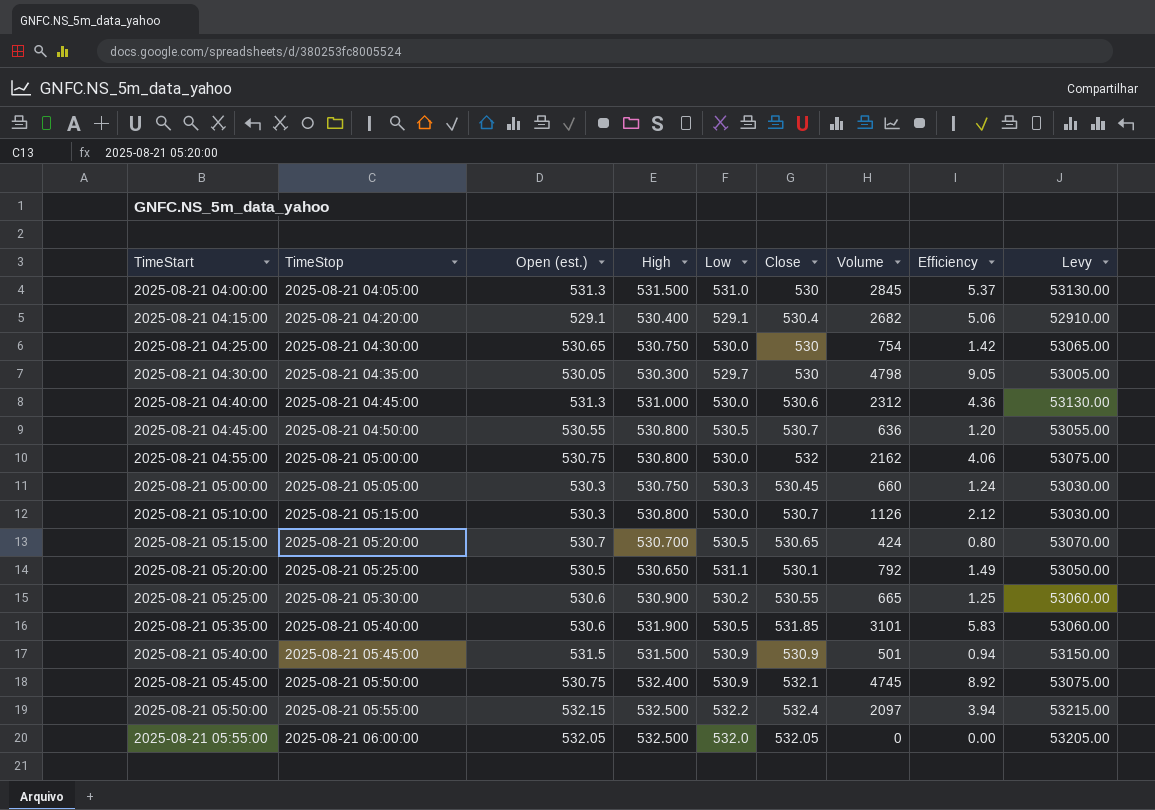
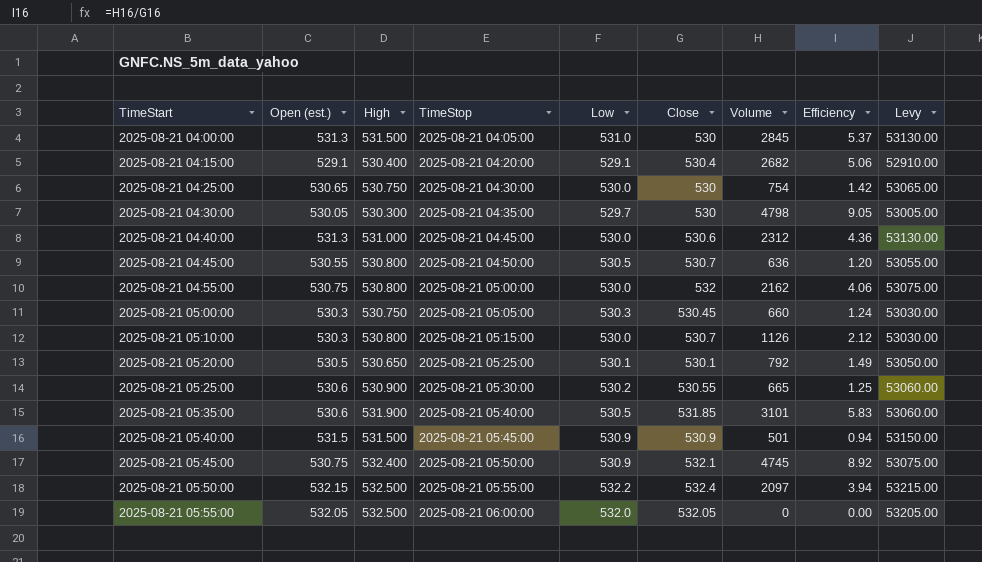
column TimeStop | position: 2 -> 4
row 2025-08-21 05:15:00: 2025-08-21 05:20:00 | 530.7 | 530.700 | 530.5 | 530.65 | 424 | 0.80 | 53070.00 -> none
2025-08-21 05:20:00 | Low: 531.1 -> 530.1

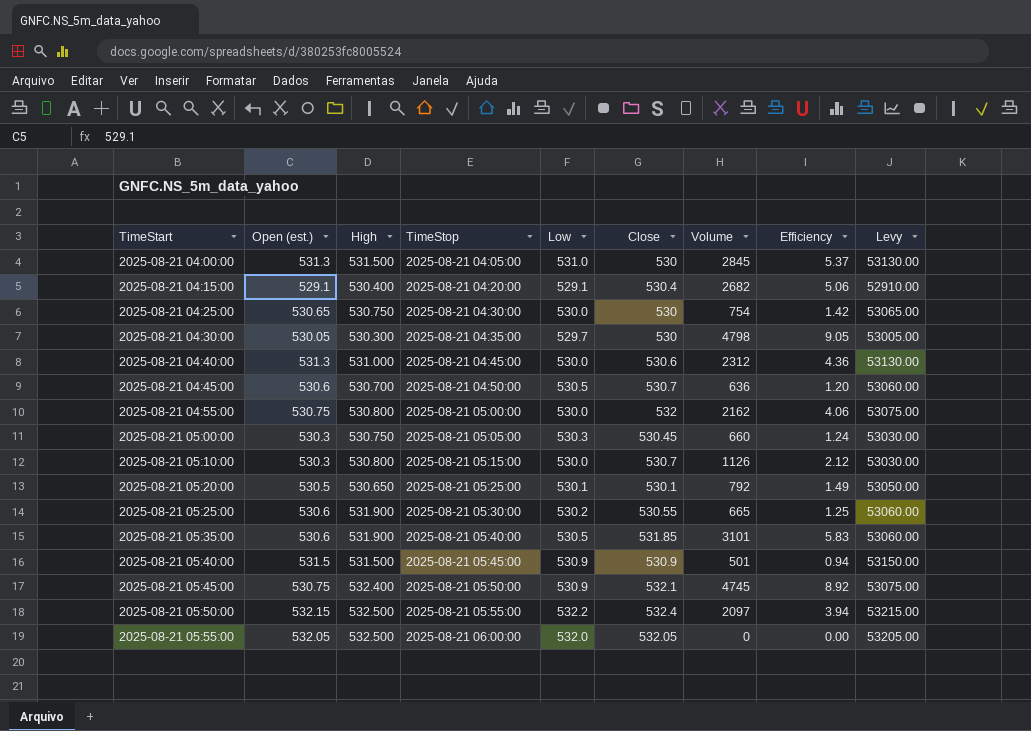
2025-08-21 04:45:00 | Open (est.): 530.55 -> 530.6
2025-08-21 04:45:00 | High: 530.800 -> 530.700
2025-08-21 04:45:00 | Levy: 53055.00 -> 53060.00
2025-08-21 05:25:00 | High: 530.900 -> 531.900

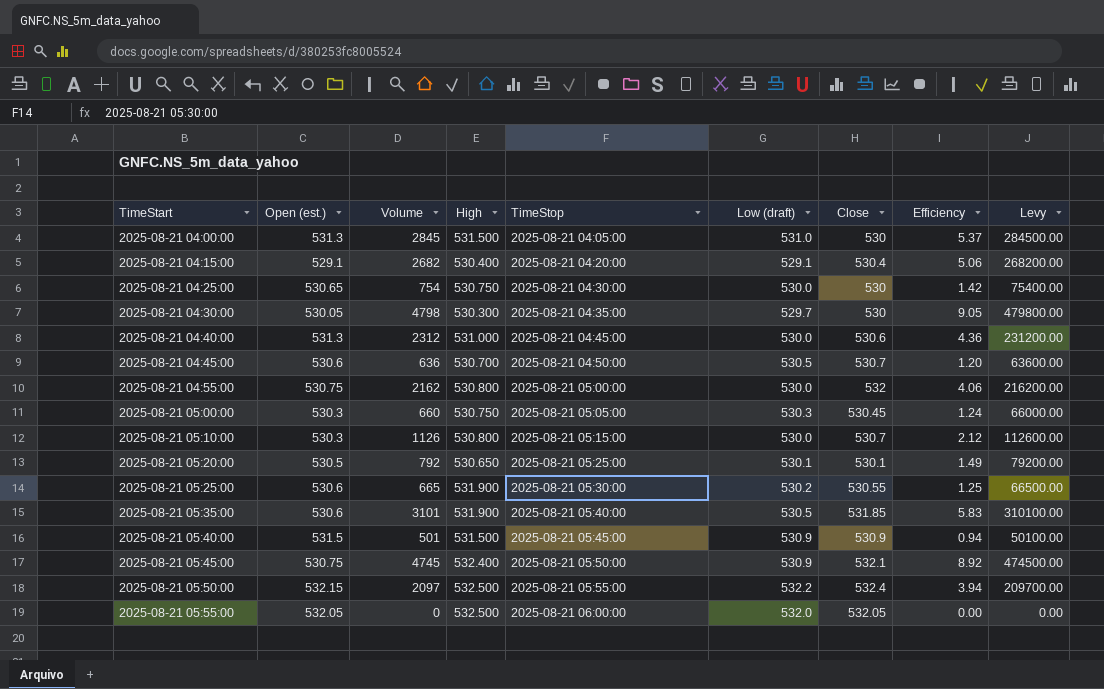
column Volume | position: 7 -> 3
column name: Low -> Low (draft)
column Levy | formula: [Open (est.)] * 100 -> [Volume] * 100

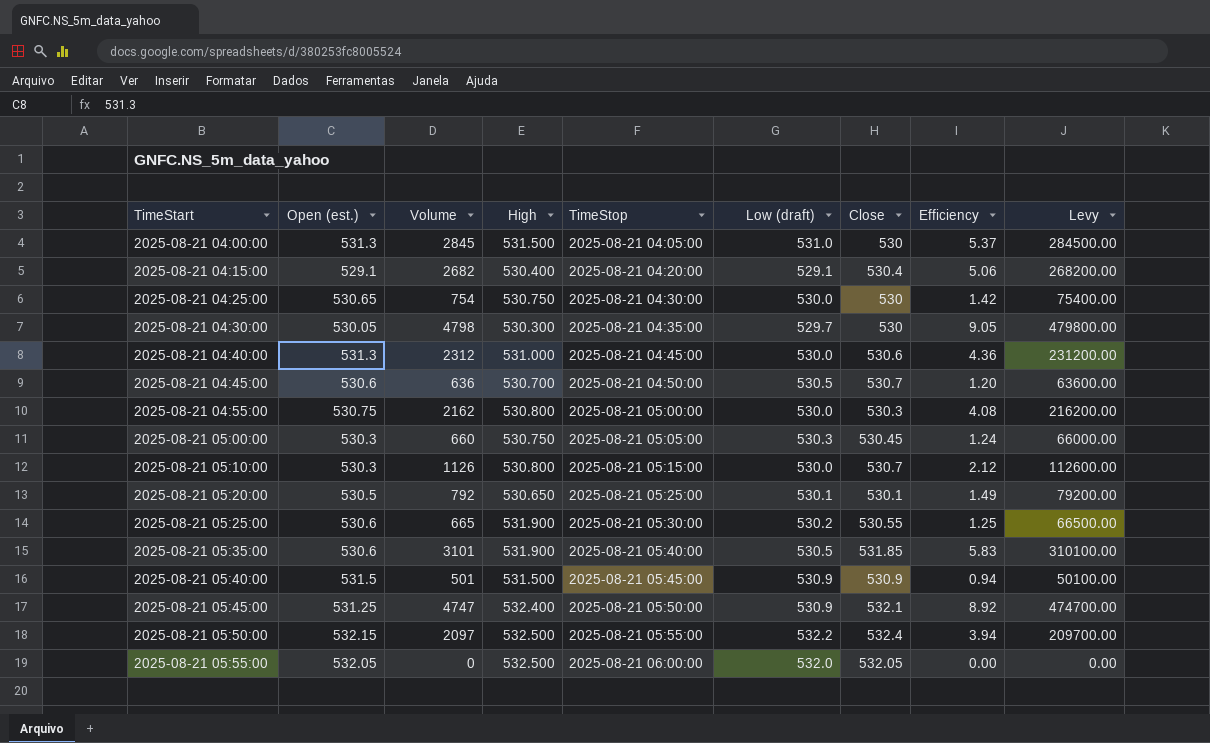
2025-08-21 04:55:00 | Close: 532 -> 530.3
2025-08-21 04:55:00 | Efficiency: 4.06 -> 4.08
2025-08-21 05:45:00 | Open (est.): 530.75 -> 531.25
2025-08-21 05:45:00 | Volume: 4745 -> 4747
2025-08-21 05:45:00 | Levy: 474500.00 -> 474700.00

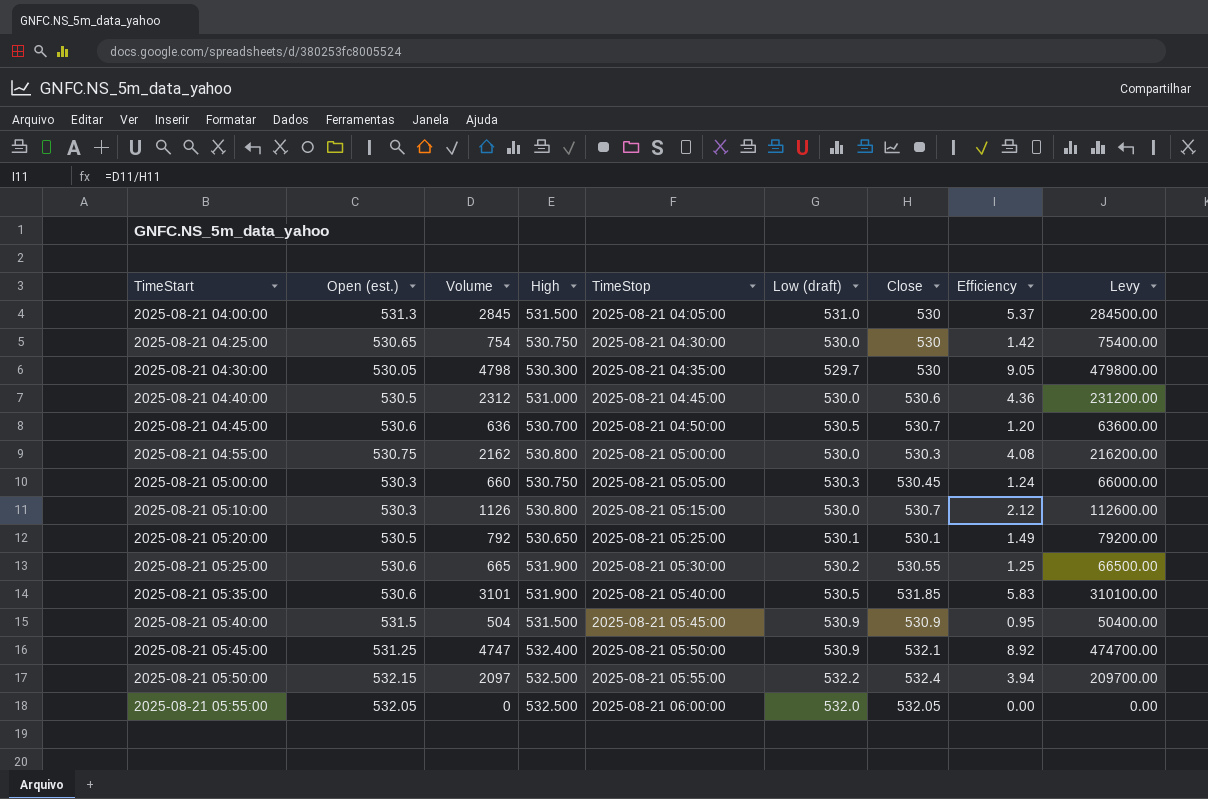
row 2025-08-21 04:15:00: 529.1 | 2682 | 530.400 | 2025-08-21 04:20:00 | 529.1 | 530.4 | 5.06 | 268200.00 -> none
2025-08-21 04:40:00 | Open (est.): 531.3 -> 530.5
2025-08-21 05:40:00 | Volume: 501 -> 504
2025-08-21 05:40:00 | Efficiency: 0.94 -> 0.95
2025-08-21 05:40:00 | Levy: 50100.00 -> 50400.00

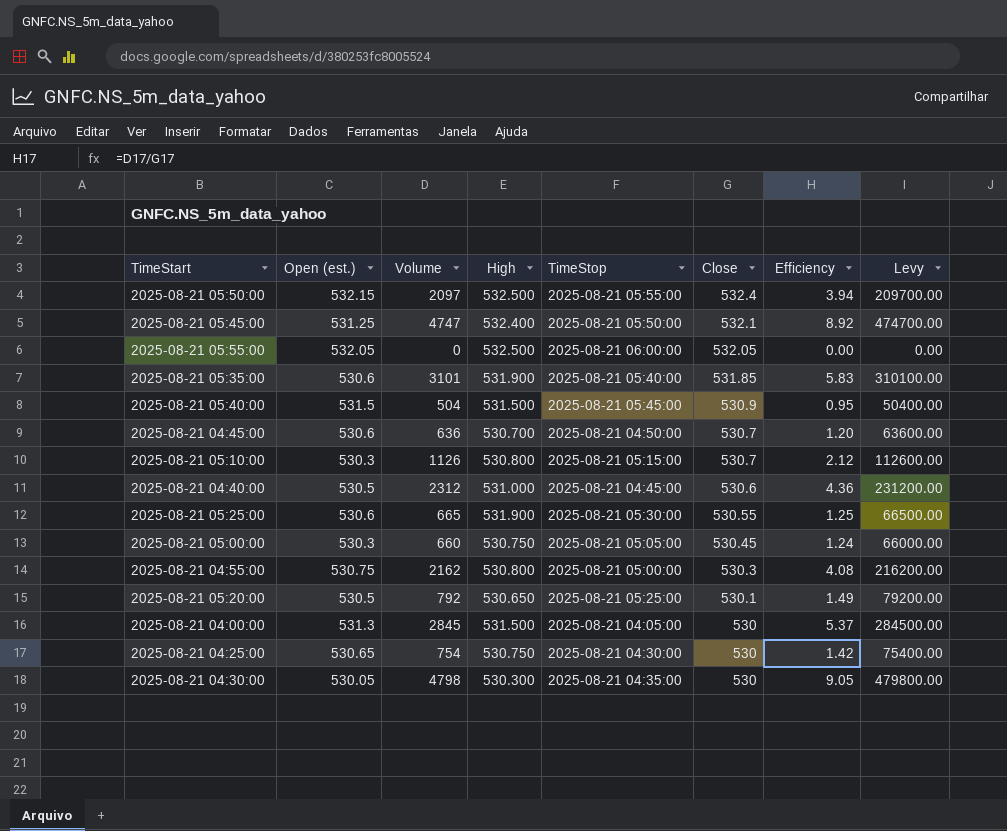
row order: TimeStart ascending -> Close descending
column Low (draft) | position: 6 -> none

